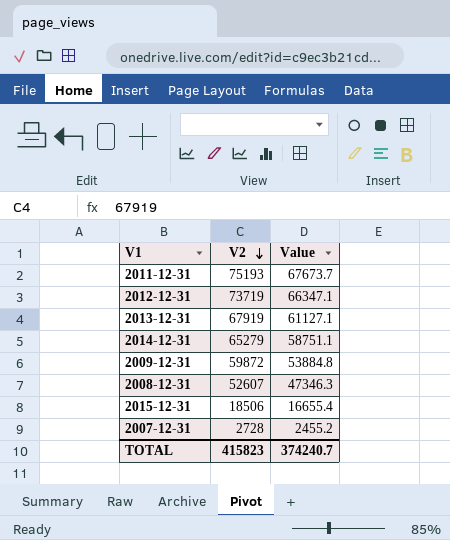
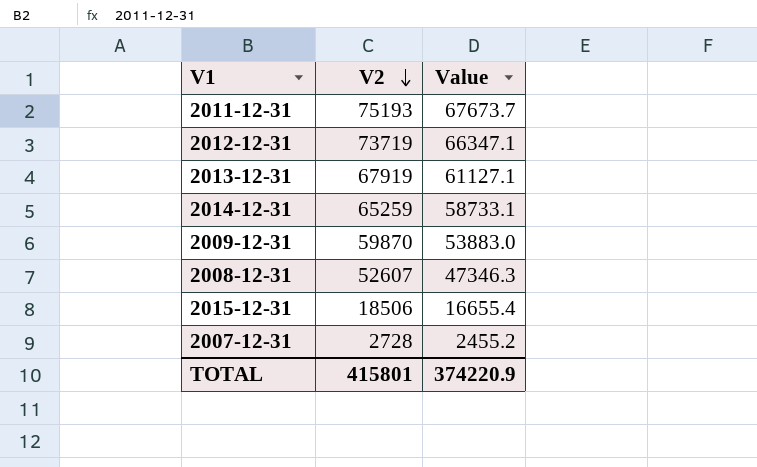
2014-12-31 | V2: 65279 -> 65259
2014-12-31 | Value: 58751.1 -> 58733.1
2009-12-31 | V2: 59872 -> 59870
2009-12-31 | Value: 53884.8 -> 53883.0
TOTAL | V2: 415823 -> 415801
TOTAL | Value: 374240.7 -> 374220.9

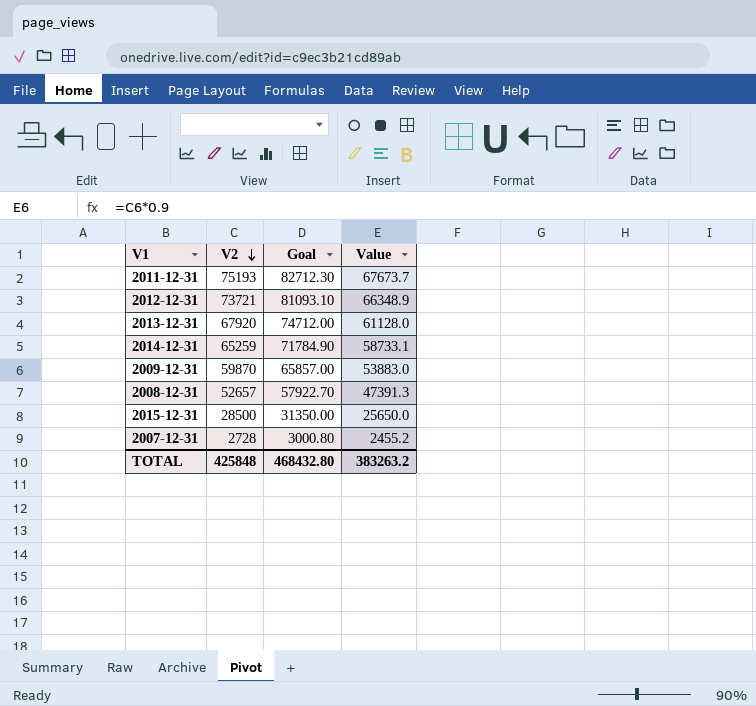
column Goal | formula: none -> [V2] * 1.1
2012-12-31 | V2: 73719 -> 73721
2012-12-31 | Value: 66347.1 -> 66348.9
2013-12-31 | V2: 67919 -> 67920
2013-12-31 | Value: 61127.1 -> 61128.0
2008-12-31 | V2: 52607 -> 52657
2008-12-31 | Value: 47346.3 -> 47391.3
2015-12-31 | V2: 18506 -> 28500
2015-12-31 | Value: 16655.4 -> 25650.0
TOTAL | V2: 415801 -> 425848
TOTAL | Value: 374220.9 -> 383263.2

